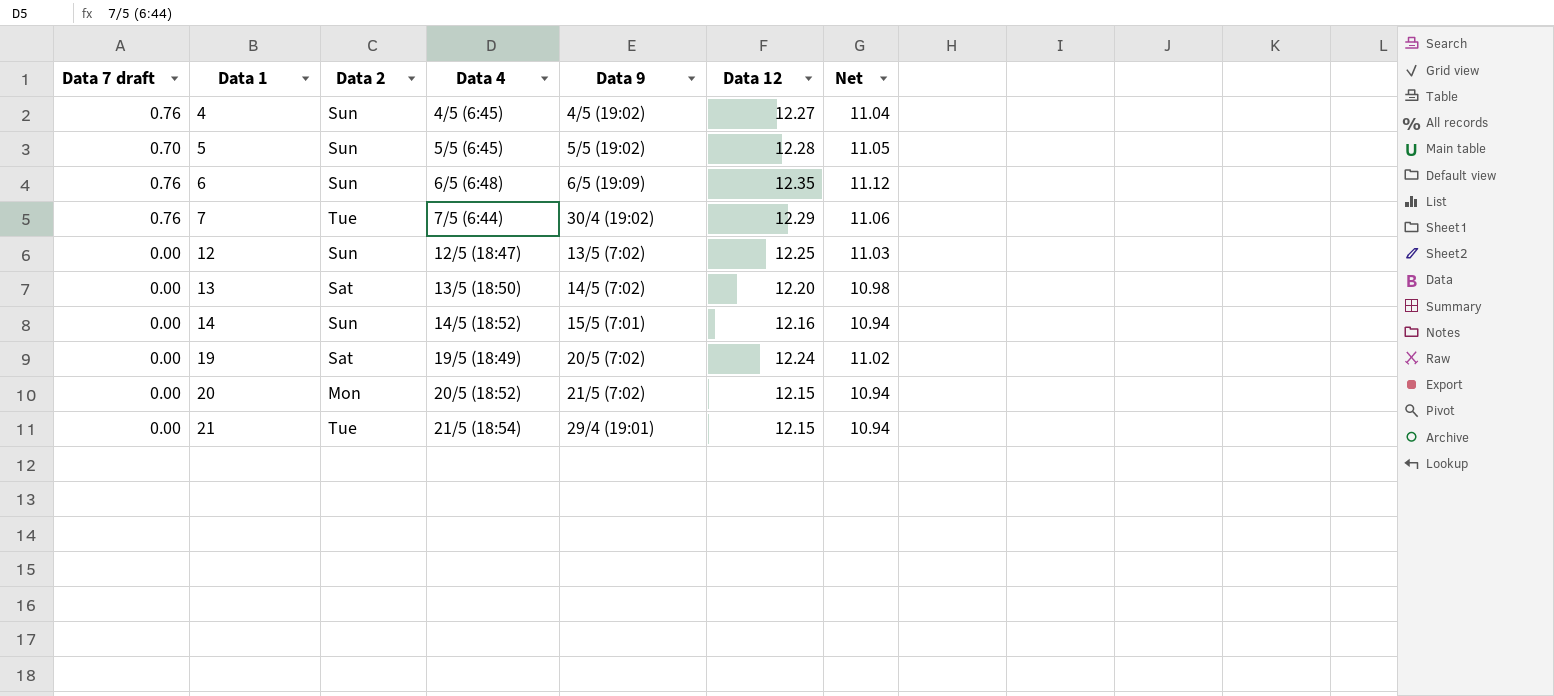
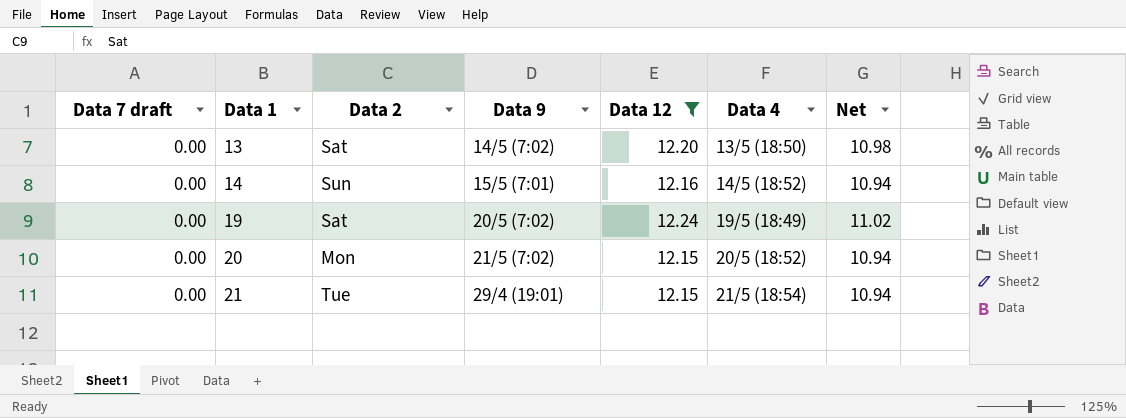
filter: none -> Data 12 <= 12.24
column Data 4 | position: 4 -> 6

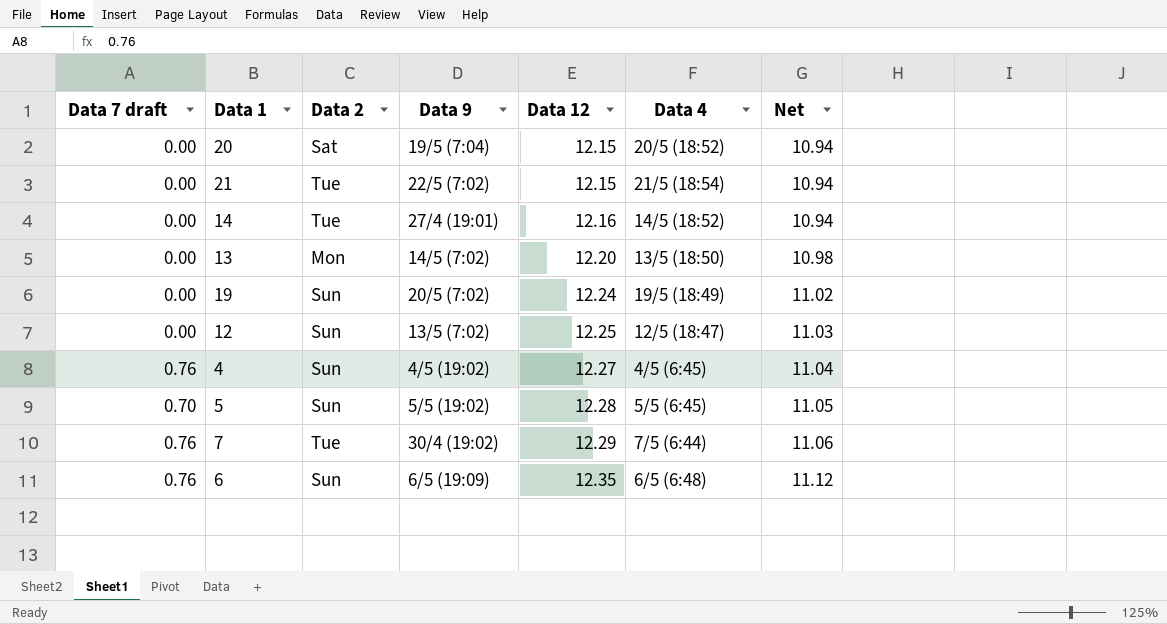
filter: Data 12 <= 12.24 -> none
row order: Data 1 ascending -> Data 12 ascending
20 | Data 2: Mon -> Sat
20 | Data 9: 21/5 (7:02) -> 19/5 (7:04)
21 | Data 9: 29/4 (19:01) -> 22/5 (7:02)
14 | Data 2: Sun -> Tue
14 | Data 9: 15/5 (7:01) -> 27/4 (19:01)
13 | Data 2: Sat -> Mon
19 | Data 2: Sat -> Sun

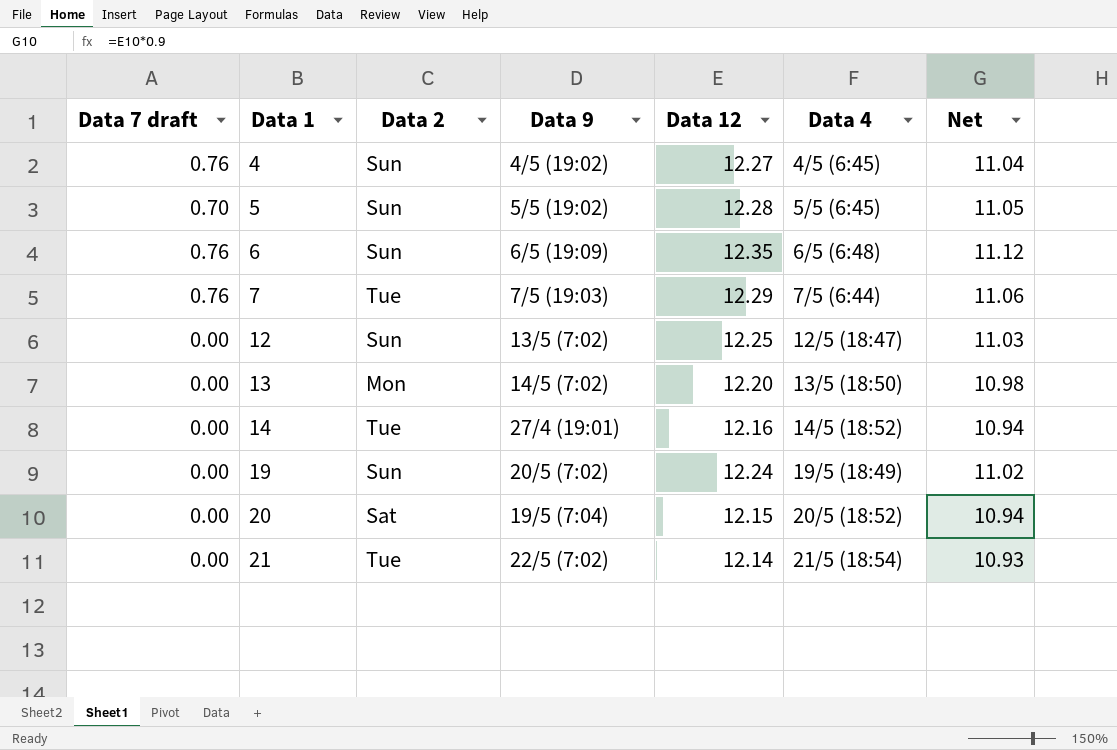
row order: Data 12 ascending -> Data 1 ascending
7 | Data 9: 30/4 (19:02) -> 7/5 (19:03)
21 | Data 12: 12.15 -> 12.14
21 | Net: 10.94 -> 10.93

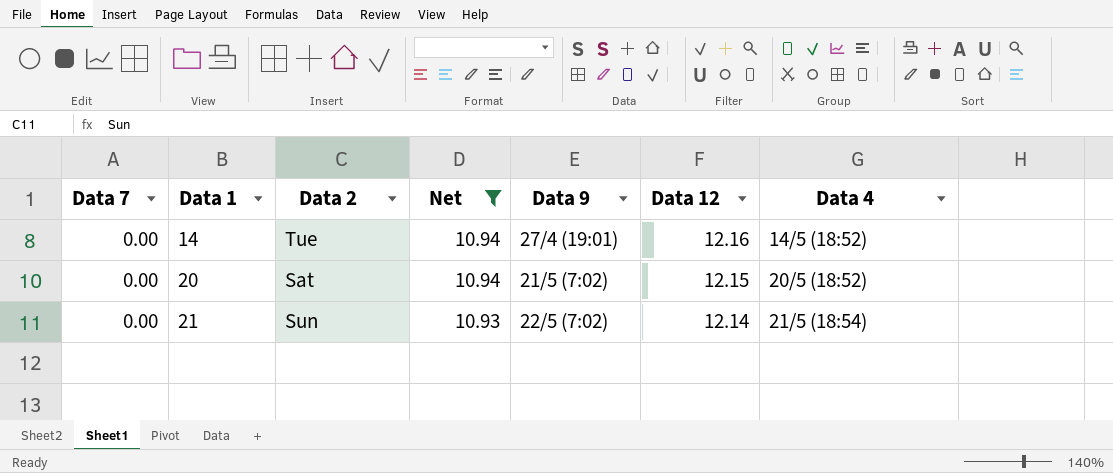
filter: none -> Net <= 10.94
column name: Data 7 draft -> Data 7
column Net | position: 7 -> 4
20 | Data 9: 19/5 (7:04) -> 21/5 (7:02)
21 | Data 2: Tue -> Sun

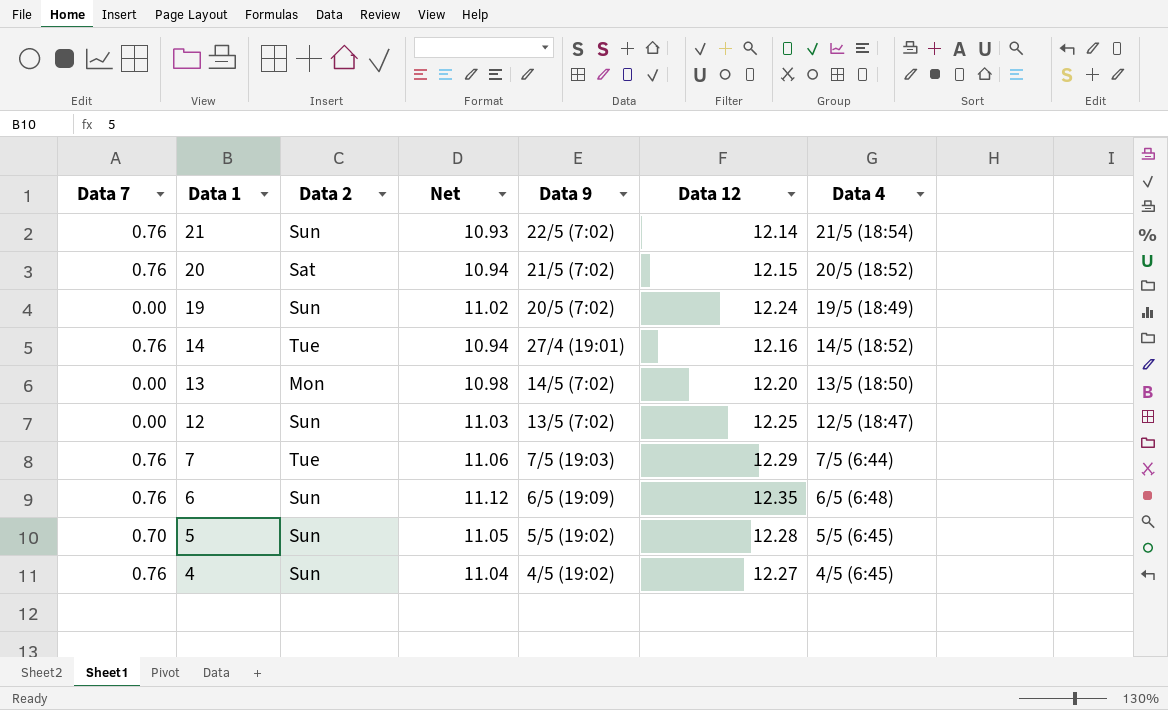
filter: Net <= 10.94 -> none
row order: Data 1 ascending -> Data 1 descending
21 | Data 7: 0.00 -> 0.76
20 | Data 7: 0.00 -> 0.76
14 | Data 7: 0.00 -> 0.76

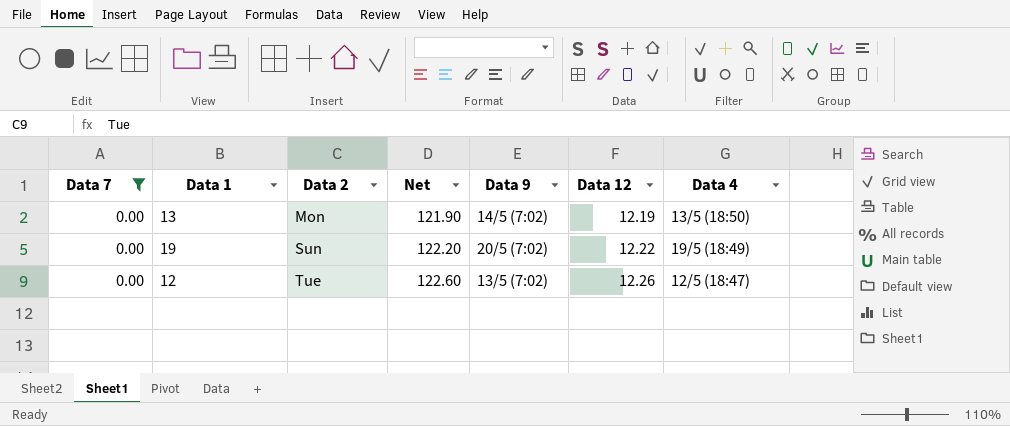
filter: none -> Data 7 = 0.00
row order: Data 1 descending -> Data 2 ascending
column Net | formula: [Data 12] * 0.9 -> [Data 12] * 10
13 | Data 12: 12.20 -> 12.19
19 | Data 12: 12.24 -> 12.22
12 | Data 2: Sun -> Tue
12 | Data 12: 12.25 -> 12.26

